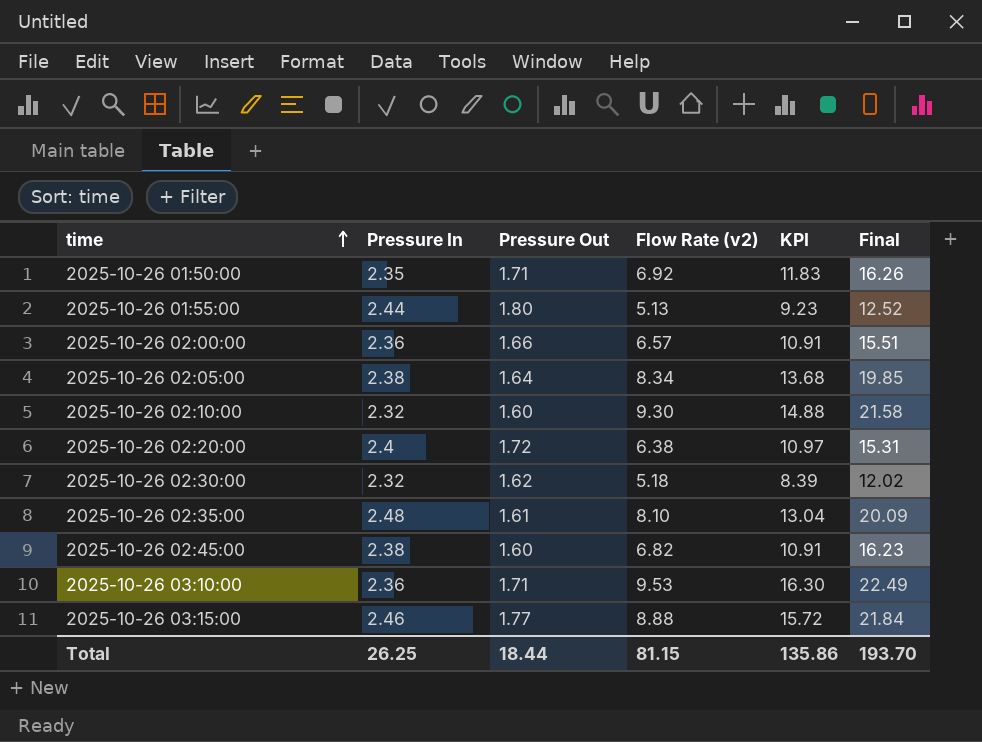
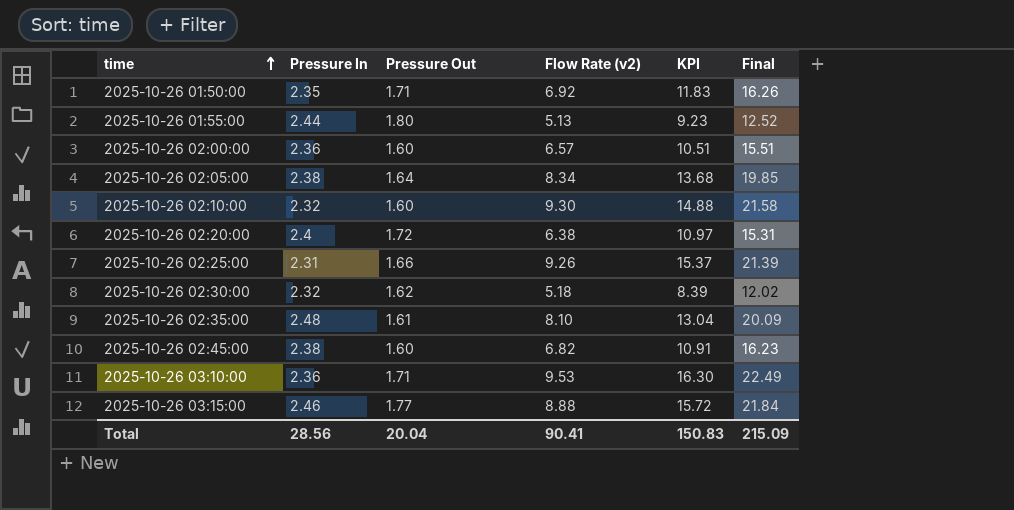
2025-10-26 02:00:00 | Pressure Out: 1.66 -> 1.60
2025-10-26 02:00:00 | KPI: 10.91 -> 10.51
row 2025-10-26 02:25:00: none -> 2.31 | 1.66 | 9.26 | 15.37 | 21.39
Total | Pressure In: 26.25 -> 28.56
Total | Pressure Out: 18.44 -> 20.04
Total | Flow Rate (v2): 81.15 -> 90.41
Total | KPI: 135.86 -> 150.83
Total | Final: 193.70 -> 215.09

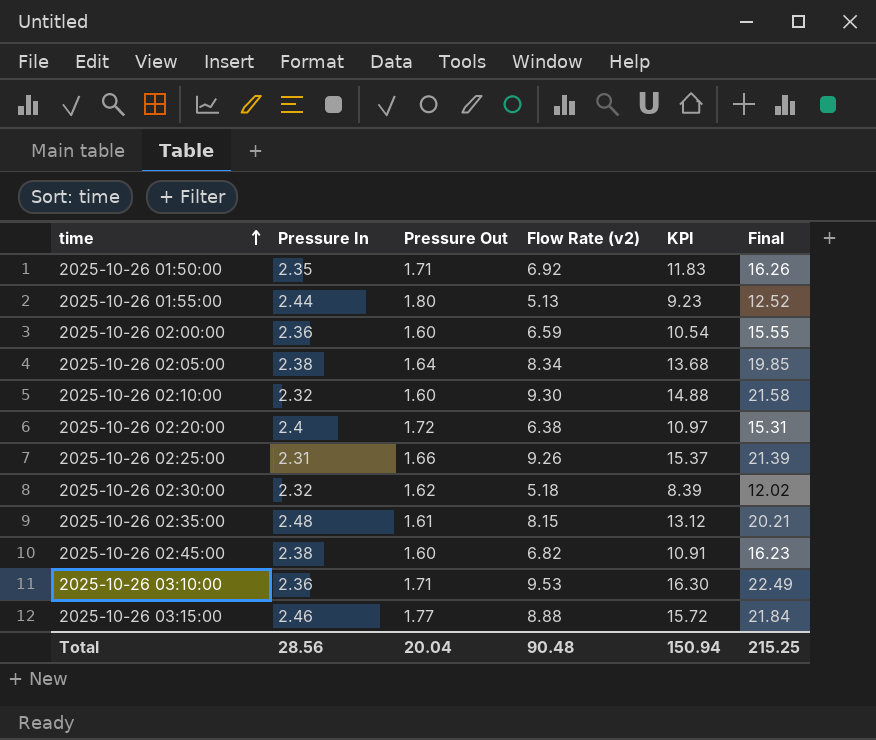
2025-10-26 02:00:00 | Flow Rate (v2): 6.57 -> 6.59
2025-10-26 02:00:00 | KPI: 10.51 -> 10.54
2025-10-26 02:00:00 | Final: 15.51 -> 15.55
2025-10-26 02:35:00 | Flow Rate (v2): 8.10 -> 8.15
2025-10-26 02:35:00 | KPI: 13.04 -> 13.12
2025-10-26 02:35:00 | Final: 20.09 -> 20.21
Total | Flow Rate (v2): 90.41 -> 90.48
Total | KPI: 150.83 -> 150.94
Total | Final: 215.09 -> 215.25

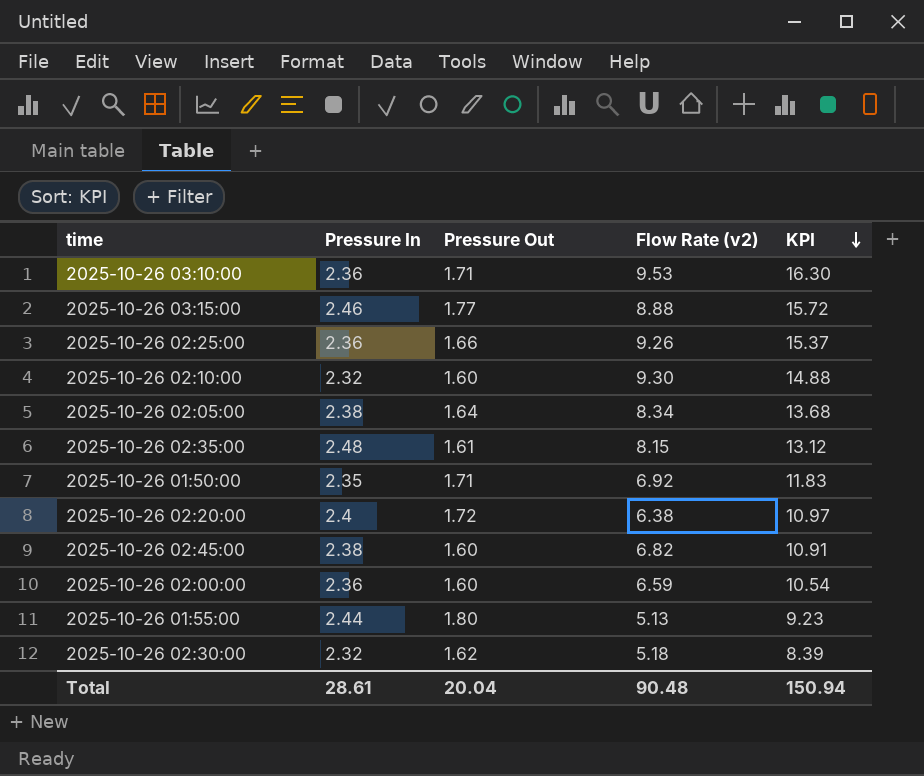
row order: time ascending -> KPI descending
column Final | formula: [Pressure In] * [Flow Rate (v2)] -> none
2025-10-26 02:25:00 | Pressure In: 2.31 -> 2.36
Total | Pressure In: 28.56 -> 28.61

